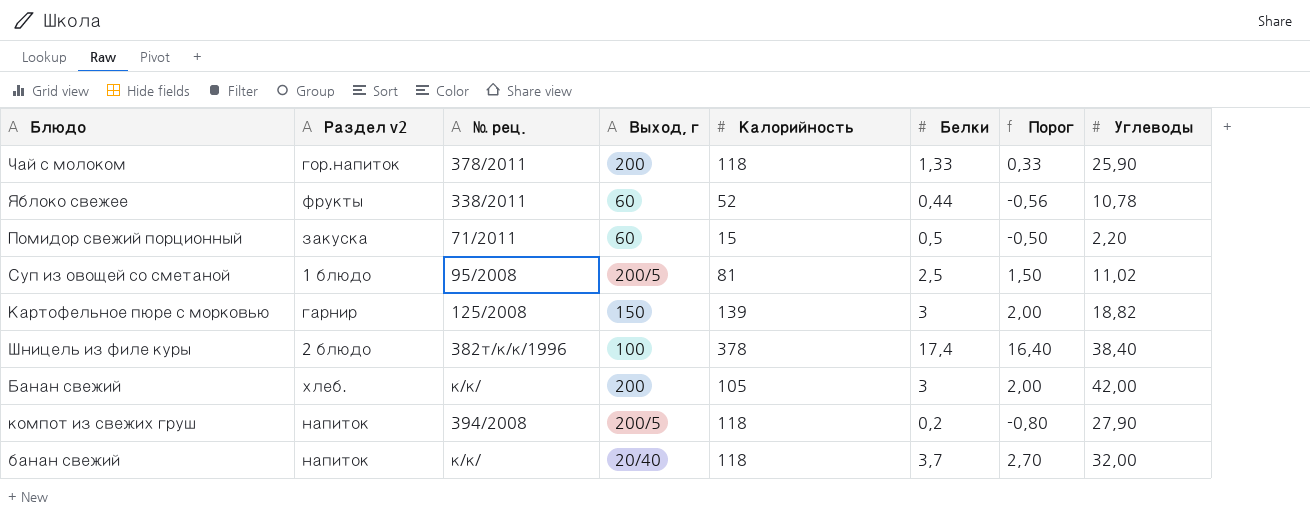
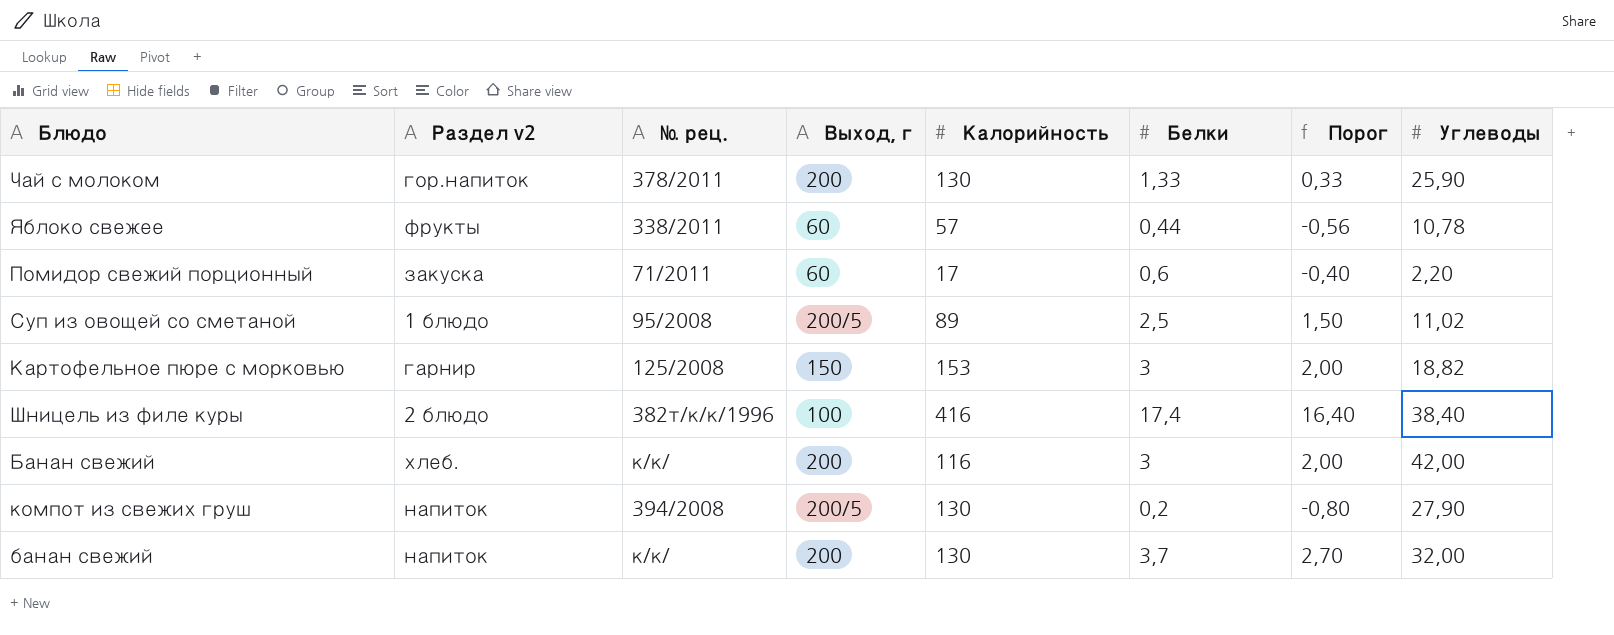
Чай с молоком | Калорийность: 118 -> 130
Яблоко свежее | Калорийность: 52 -> 57
Помидор свежий порционный | Калорийность: 15 -> 17
Помидор свежий порционный | Белки: 0,5 -> 0,6
Помидор свежий порционный | Порог: -0,50 -> -0,40
Суп из овощей со сметаной | Калорийность: 81 -> 89
Картофельное пюре с морковью | Калорийность: 139 -> 153
Шницель из филе куры | Калорийность: 378 -> 416
Банан свежий | Калорийность: 105 -> 116
компот из свежих груш | Калорийность: 118 -> 130
банан свежий | Выход, г: 20/40 -> 200
банан свежий | Калорийность: 118 -> 130

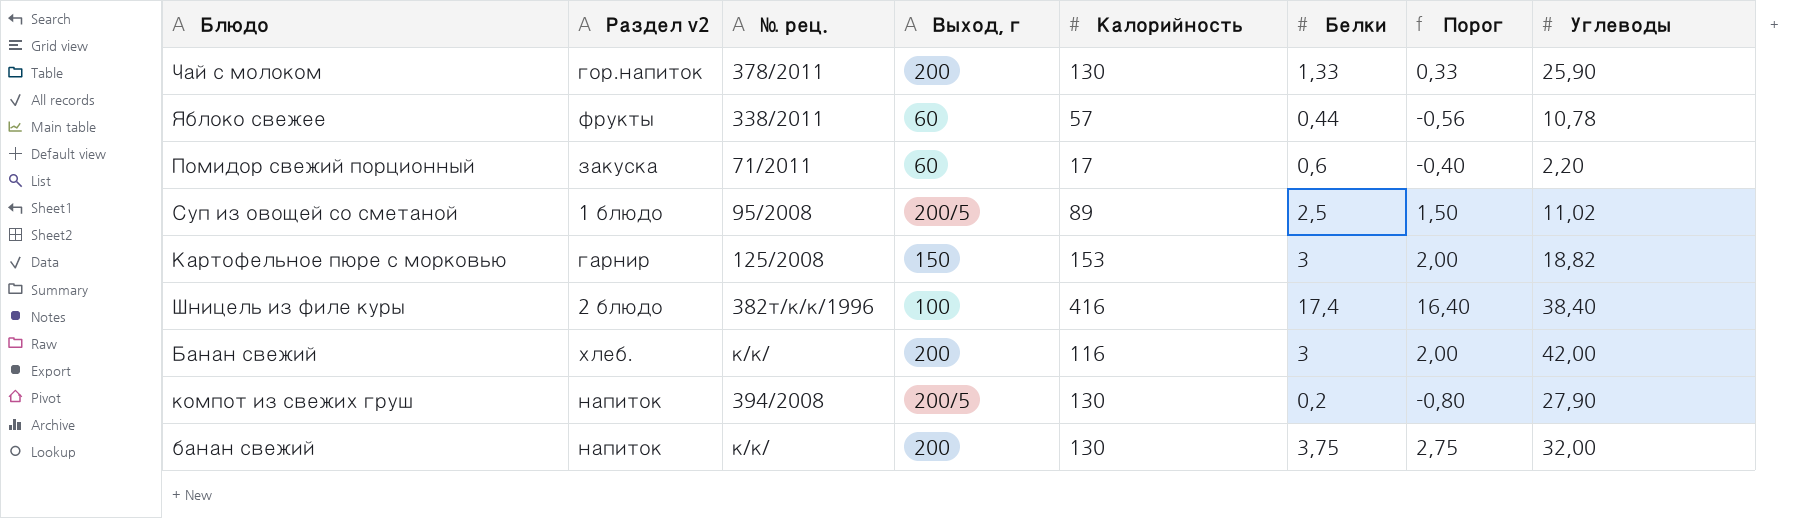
банан свежий | Белки: 3,7 -> 3,75
банан свежий | Порог: 2,70 -> 2,75

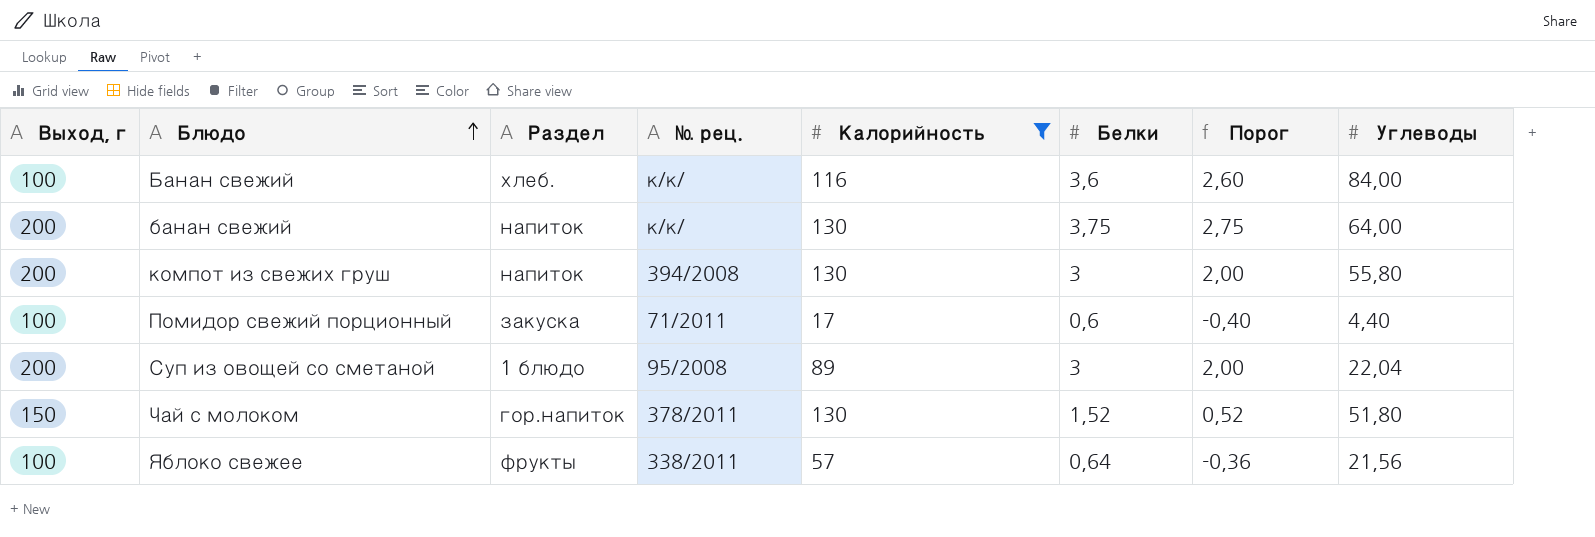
filter: none -> Калорийность <= 130
row order: none -> Блюдо ascending
column Выход, г | position: 4 -> 1
column name: Раздел v2 -> Раздел
Банан свежий | Выход, г: 200 -> 100
Банан свежий | Белки: 3 -> 3,6
Банан свежий | Порог: 2,00 -> 2,60
Банан свежий | Углеводы: 42,00 -> 84,00
банан свежий | Углеводы: 32,00 -> 64,00
компот из свежих груш | Выход, г: 200/5 -> 200
компот из свежих груш | Белки: 0,2 -> 3
компот из свежих груш | Порог: -0,80 -> 2,00
компот из свежих груш | Углеводы: 27,90 -> 55,80
Помидор свежий порционный | Выход, г: 60 -> 100
Помидор свежий порционный | Углеводы: 2,20 -> 4,40
Суп из овощей со сметаной | Выход, г: 200/5 -> 200
Суп из овощей со сметаной | Белки: 2,5 -> 3
Суп из овощей со сметаной | Порог: 1,50 -> 2,00
Суп из овощей со сметаной | Углеводы: 11,02 -> 22,04
Чай с молоком | Выход, г: 200 -> 150
Чай с молоком | Белки: 1,33 -> 1,52
Чай с молоком | Порог: 0,33 -> 0,52
Чай с молоком | Углеводы: 25,90 -> 51,80
Яблоко свежее | Выход, г: 60 -> 100
Яблоко свежее | Белки: 0,44 -> 0,64
Яблоко свежее | Порог: -0,56 -> -0,36
Яблоко свежее | Углеводы: 10,78 -> 21,56

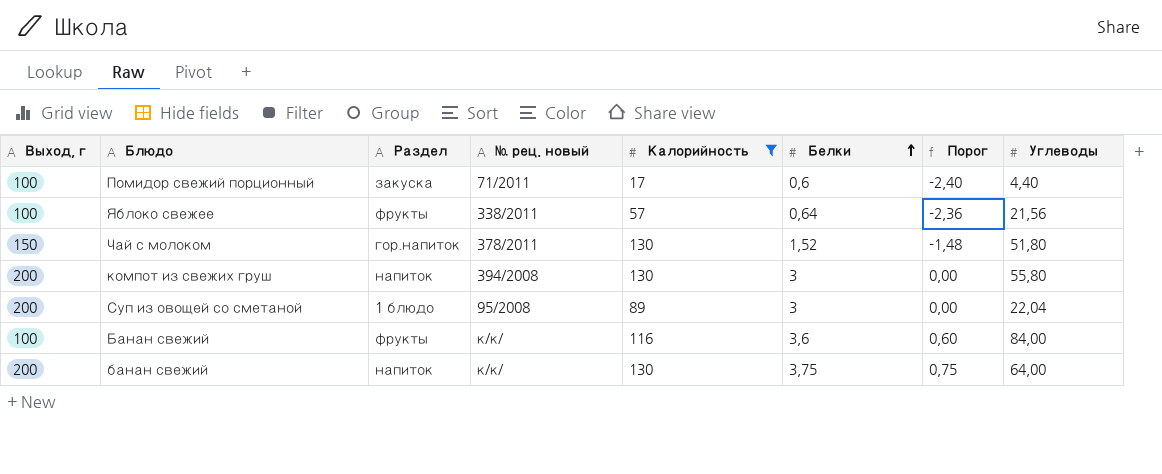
row order: Блюдо ascending -> Белки ascending
column name: № рец. -> № рец. новый
column Порог | formula: [Белки] - 1 -> [Белки] - 3
Банан свежий | Раздел: хлеб. -> фрукты

